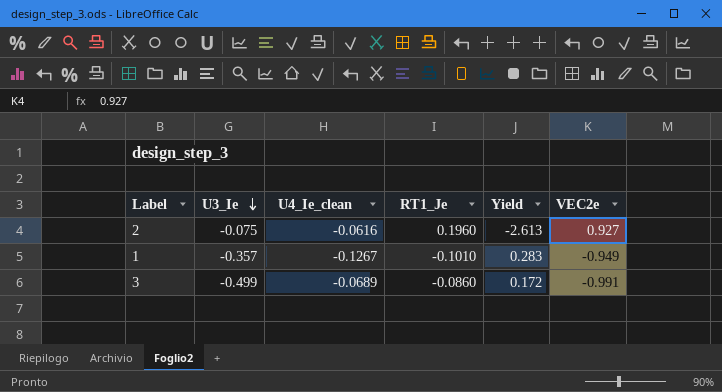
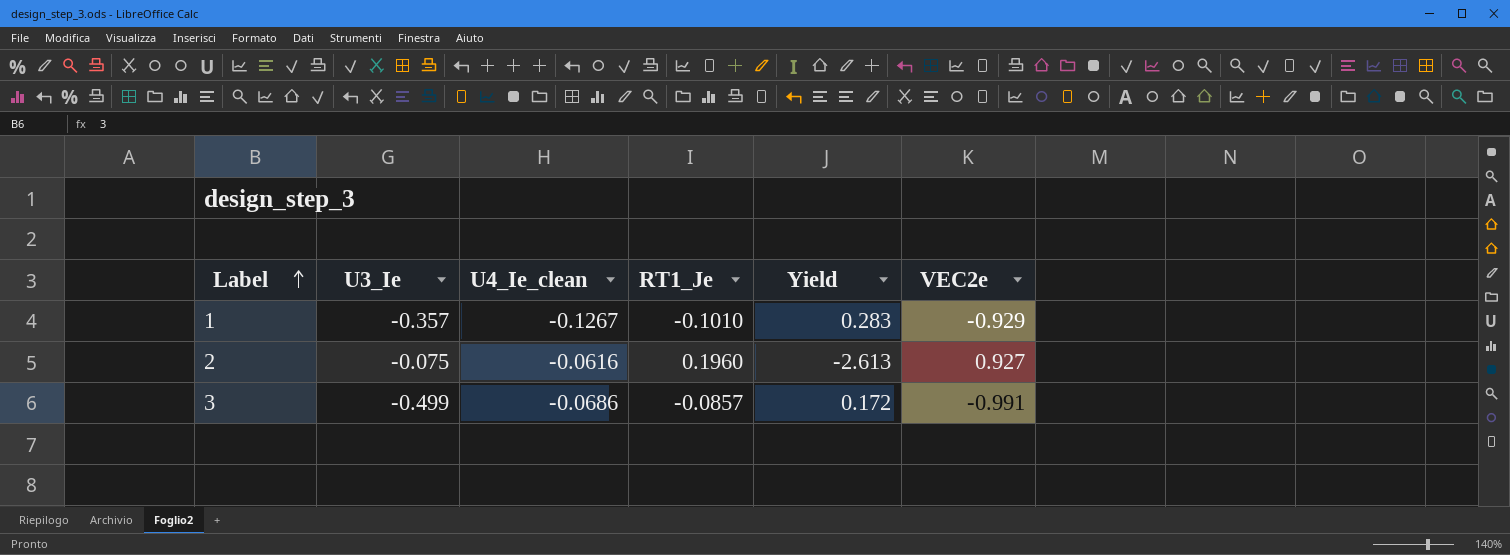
row order: U3_Ie descending -> Label ascending
1 | VEC2e: -0.949 -> -0.929
3 | U4_Ie_clean: -0.0689 -> -0.0686
3 | RT1_Je: -0.0860 -> -0.0857

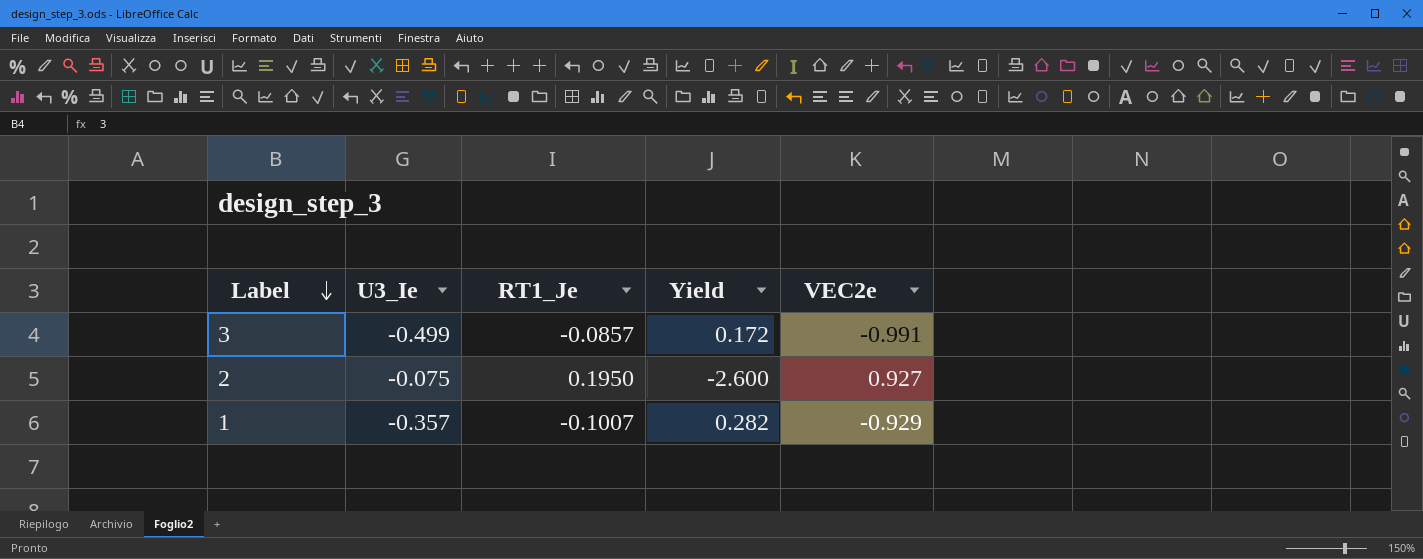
row order: Label ascending -> Label descending
column U4_Ie_clean | position: 3 -> none
2 | RT1_Je: 0.1960 -> 0.1950
2 | Yield: -2.613 -> -2.600
1 | RT1_Je: -0.1010 -> -0.1007
1 | Yield: 0.283 -> 0.282

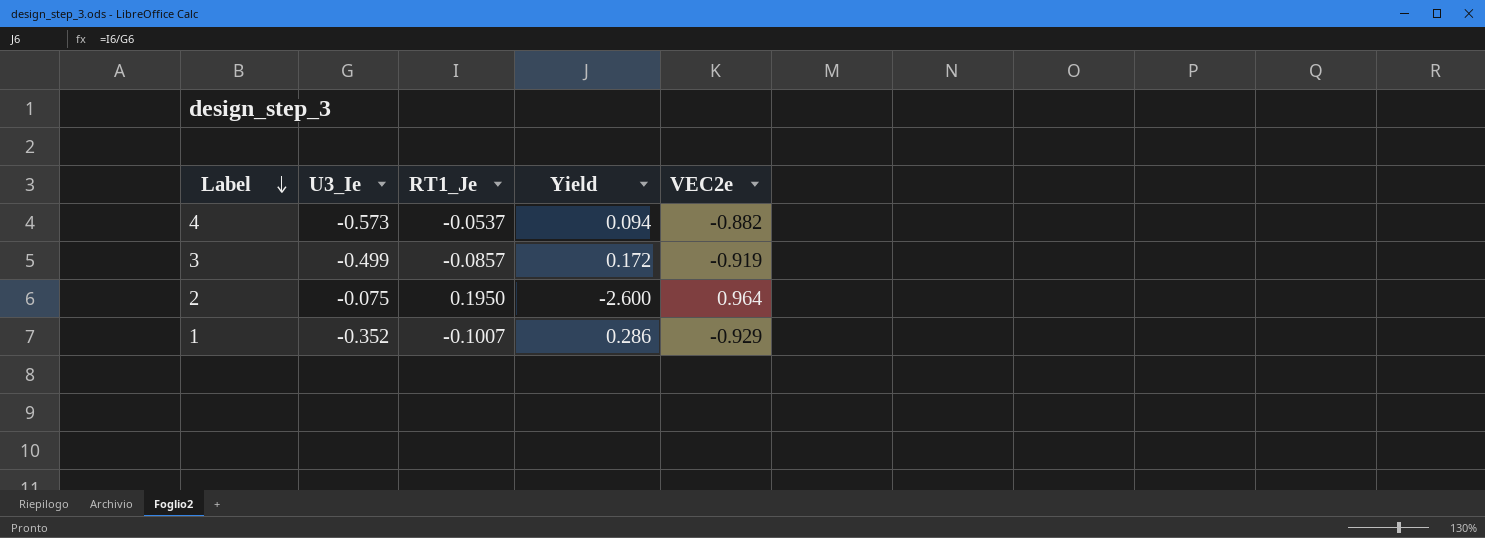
row 4: none -> -0.573 | -0.0537 | 0.094 | -0.882
3 | VEC2e: -0.991 -> -0.919
2 | VEC2e: 0.927 -> 0.964
1 | U3_Ie: -0.357 -> -0.352
1 | Yield: 0.282 -> 0.286

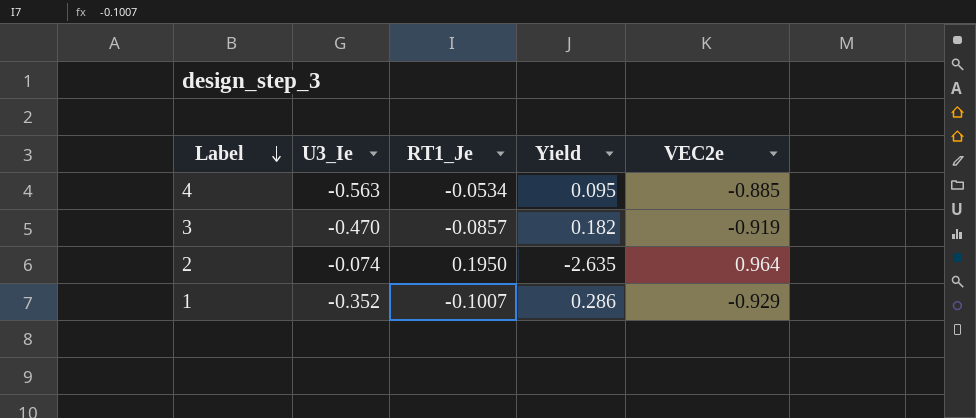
4 | U3_Ie: -0.573 -> -0.563
4 | RT1_Je: -0.0537 -> -0.0534
4 | Yield: 0.094 -> 0.095
4 | VEC2e: -0.882 -> -0.885
3 | U3_Ie: -0.499 -> -0.470
3 | Yield: 0.172 -> 0.182
2 | U3_Ie: -0.075 -> -0.074
2 | Yield: -2.600 -> -2.635

